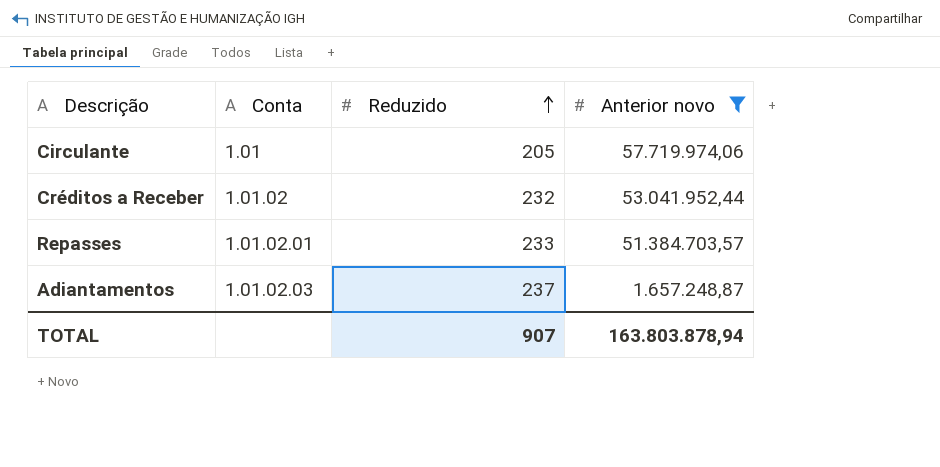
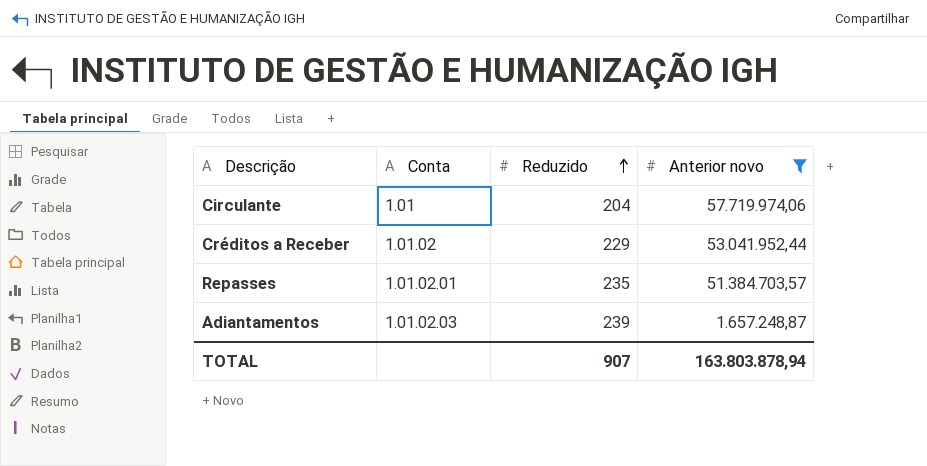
Circulante | Reduzido: 205 -> 204
Créditos a Receber | Reduzido: 232 -> 229
Repasses | Reduzido: 233 -> 235
Adiantamentos | Reduzido: 237 -> 239

